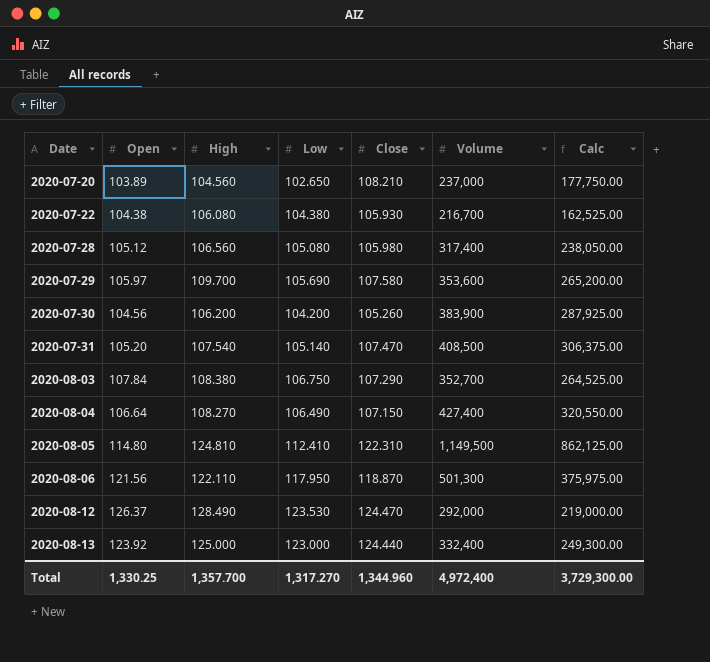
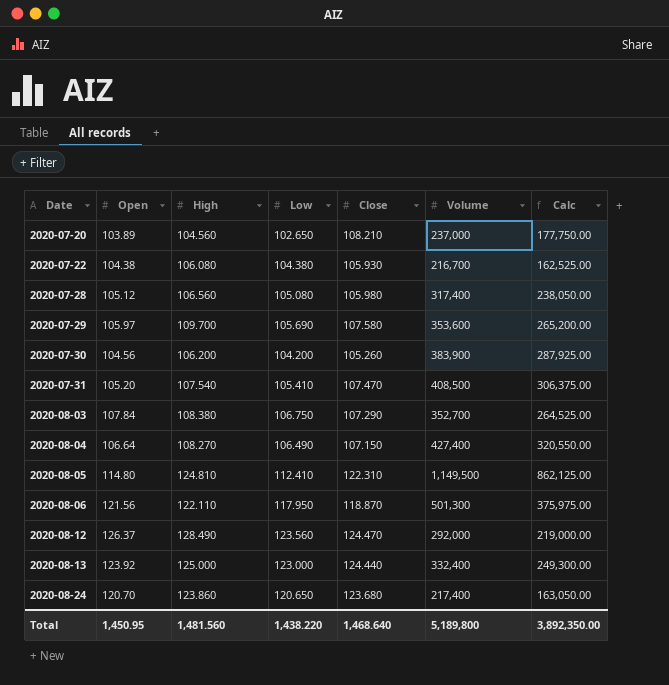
2020-07-31 | Low: 105.140 -> 105.410
2020-08-12 | Low: 123.530 -> 123.560
row 2020-08-24: none -> 120.70 | 123.860 | 120.650 | 123.680 | 217,400 | 163,050.00
Total | Open: 1,330.25 -> 1,450.95
Total | High: 1,357.700 -> 1,481.560
Total | Low: 1,317.270 -> 1,438.220
Total | Close: 1,344.960 -> 1,468.640
Total | Volume: 4,972,400 -> 5,189,800
Total | Calc: 3,729,300.00 -> 3,892,350.00

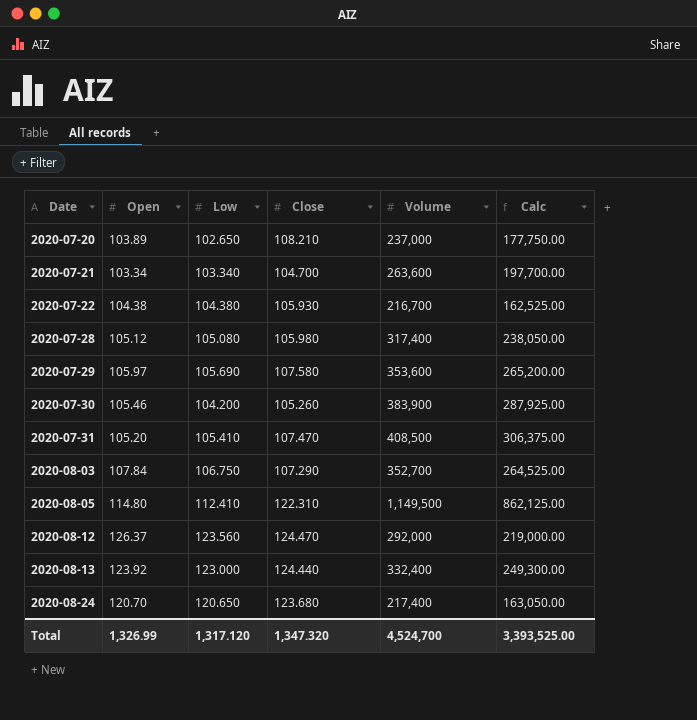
column High | position: 3 -> none
row 2020-08-04: 106.64 | 108.270 | 106.490 | 107.150 | 427,400 | 320,550.00 -> none
row 2020-08-06: 121.56 | 122.110 | 117.950 | 118.870 | 501,300 | 375,975.00 -> none
row 2020-07-21: none -> 103.34 | 103.340 | 104.700 | 263,600 | 197,700.00
2020-07-30 | Open: 104.56 -> 105.46
Total | Open: 1,450.95 -> 1,326.99
Total | Low: 1,438.220 -> 1,317.120
Total | Close: 1,468.640 -> 1,347.320
Total | Volume: 5,189,800 -> 4,524,700
Total | Calc: 3,892,350.00 -> 3,393,525.00

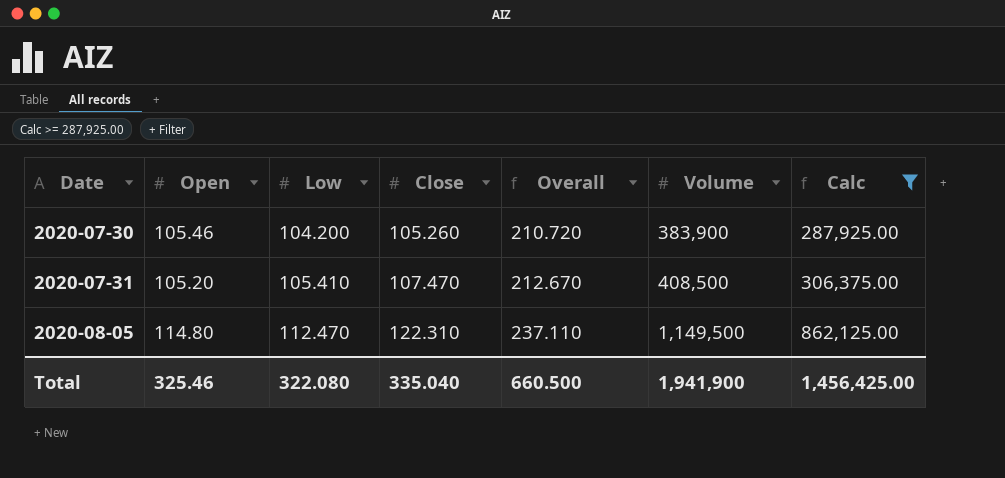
filter: none -> Calc >= 287,925.00
column Overall | formula: none -> [Open] + [Close]
2020-08-05 | Low: 112.410 -> 112.470
Total | Open: 1,326.99 -> 325.46
Total | Low: 1,317.120 -> 322.080
Total | Close: 1,347.320 -> 335.040
Total | Volume: 4,524,700 -> 1,941,900
Total | Calc: 3,393,525.00 -> 1,456,425.00

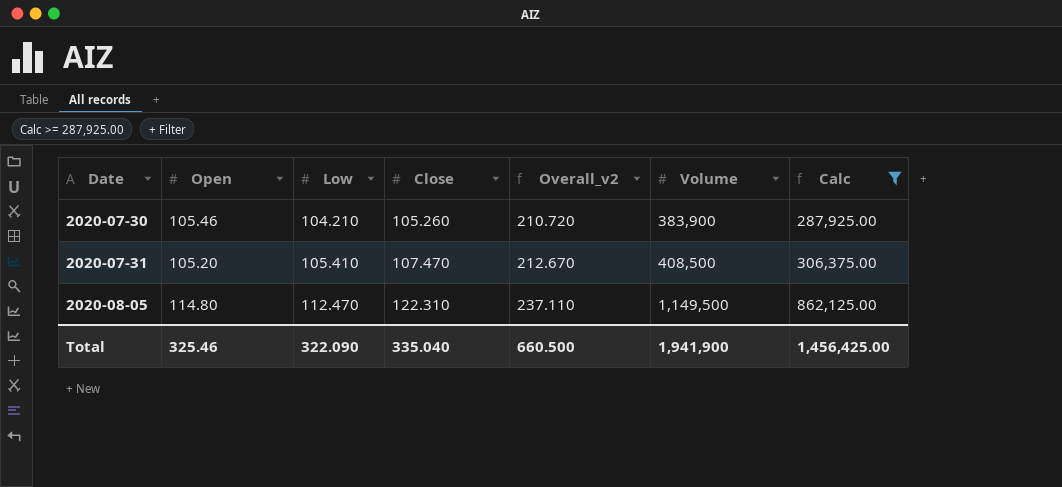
column name: Overall -> Overall_v2
2020-07-30 | Low: 104.200 -> 104.210
Total | Low: 322.080 -> 322.090

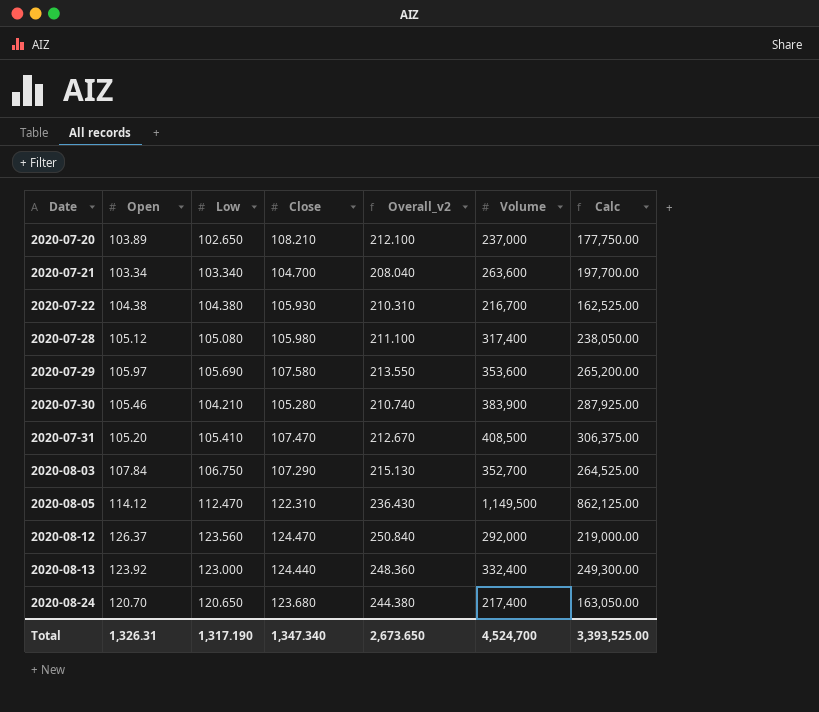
filter: Calc >= 287,925.00 -> none
2020-07-30 | Close: 105.260 -> 105.280
2020-07-30 | Overall_v2: 210.720 -> 210.740
2020-08-05 | Open: 114.80 -> 114.12
2020-08-05 | Overall_v2: 237.110 -> 236.430
Total | Open: 325.46 -> 1,326.31
Total | Low: 322.090 -> 1,317.190
Total | Close: 335.040 -> 1,347.340
Total | Overall_v2: 660.500 -> 2,673.650
Total | Volume: 1,941,900 -> 4,524,700
Total | Calc: 1,456,425.00 -> 3,393,525.00

